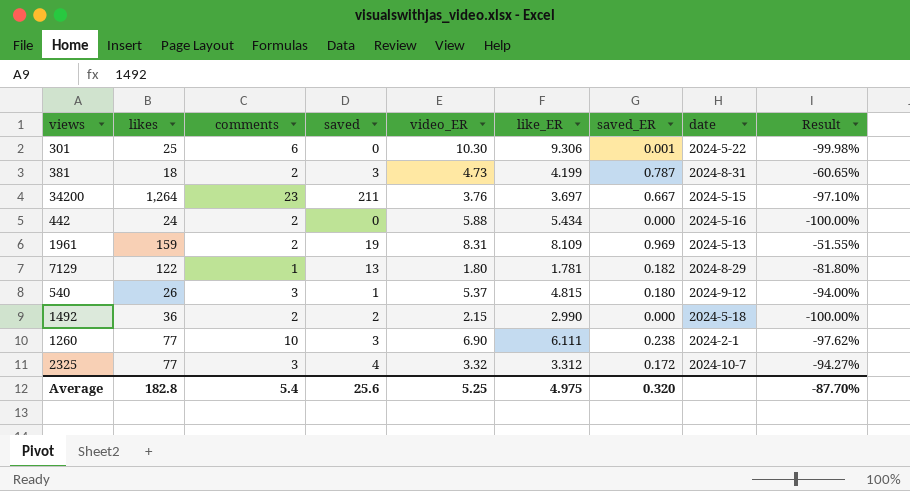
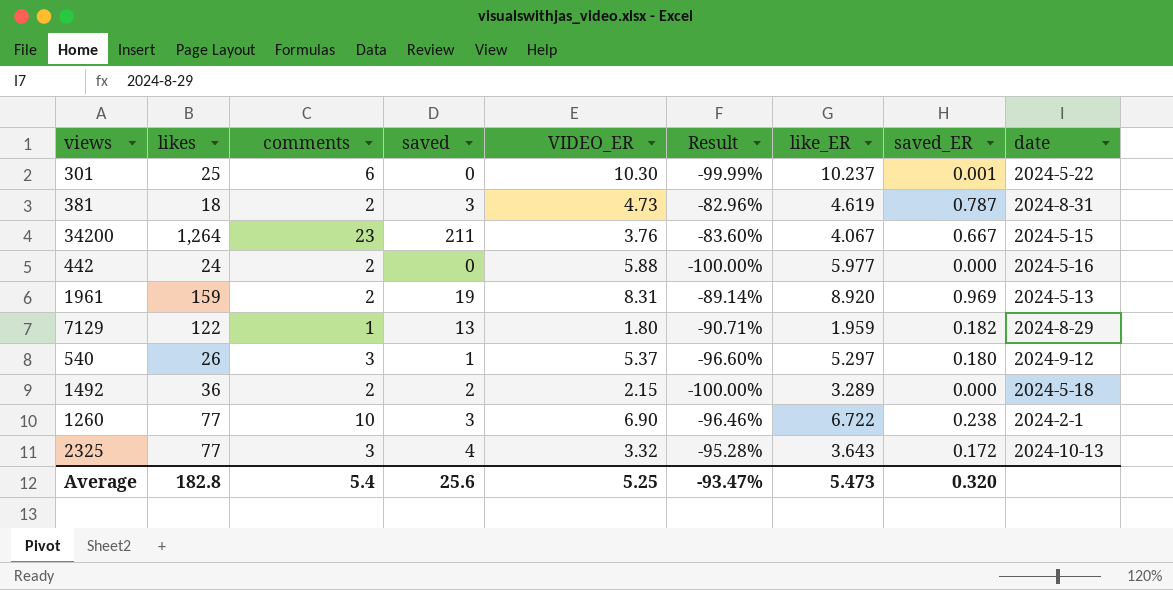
column name: video_ER -> VIDEO_ER
column Result | formula: ([saved_ER] - [comments]) / [comments] -> ([saved_ER] - [like_ER]) / [like_ER]
column Result | position: 9 -> 6
301 | like_ER: 9.306 -> 10.237
381 | like_ER: 4.199 -> 4.619
34200 | like_ER: 3.697 -> 4.067
442 | like_ER: 5.434 -> 5.977
1961 | like_ER: 8.109 -> 8.920
7129 | like_ER: 1.781 -> 1.959
540 | like_ER: 4.815 -> 5.297
1492 | like_ER: 2.990 -> 3.289
1260 | like_ER: 6.111 -> 6.722
2325 | like_ER: 3.312 -> 3.643
2325 | date: 2024-10-7 -> 2024-10-13
Average | Result: -87.70% -> -93.47%
Average | like_ER: 4.975 -> 5.473

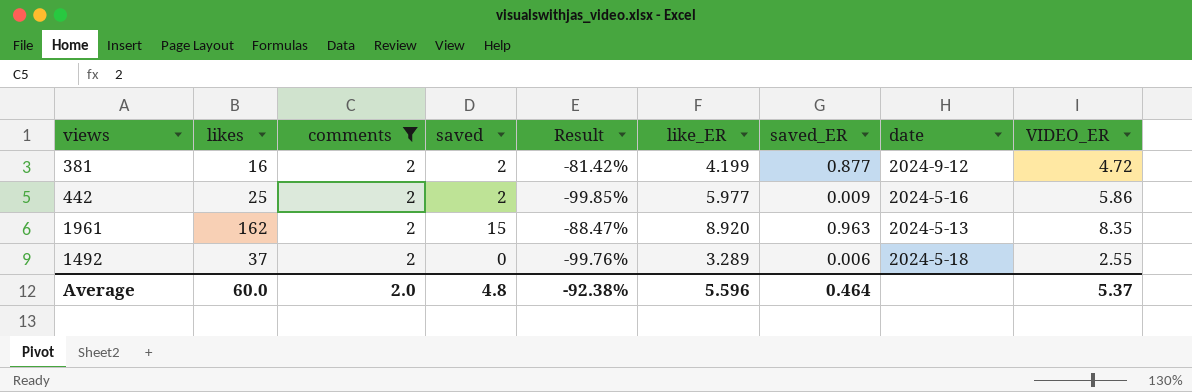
filter: none -> comments = 2
column Result | formula: ([saved_ER] - [like_ER]) / [like_ER] -> ([saved_ER] - [VIDEO_ER]) / [VIDEO_ER]
column VIDEO_ER | position: 5 -> 9
381 | likes: 18 -> 16
381 | saved: 3 -> 2
381 | like_ER: 4.619 -> 4.199
381 | saved_ER: 0.787 -> 0.877
381 | date: 2024-8-31 -> 2024-9-12
381 | VIDEO_ER: 4.73 -> 4.72
442 | likes: 24 -> 25
442 | saved: 0 -> 2
442 | saved_ER: 0.000 -> 0.009
442 | VIDEO_ER: 5.88 -> 5.86
1961 | likes: 159 -> 162
1961 | saved: 19 -> 15
1961 | saved_ER: 0.969 -> 0.963
1961 | VIDEO_ER: 8.31 -> 8.35
1492 | likes: 36 -> 37
1492 | saved: 2 -> 0
1492 | saved_ER: 0.000 -> 0.006
1492 | VIDEO_ER: 2.15 -> 2.55
Average | likes: 182.8 -> 60.0
Average | comments: 5.4 -> 2.0
Average | saved: 25.6 -> 4.8
Average | Result: -93.47% -> -92.38%
Average | like_ER: 5.473 -> 5.596
Average | saved_ER: 0.320 -> 0.464
Average | VIDEO_ER: 5.25 -> 5.37

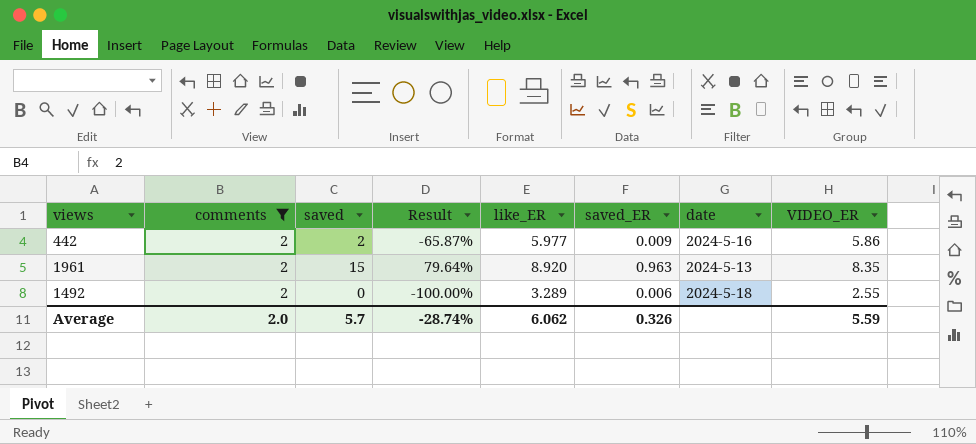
column likes | position: 2 -> none
column Result | formula: ([saved_ER] - [VIDEO_ER]) / [VIDEO_ER] -> ([saved] - [VIDEO_ER]) / [VIDEO_ER]
row 381: 16 | 2 | 2 | -81.42% | 4.199 | 0.877 | 2024-9-12 | 4.72 -> none
Average | saved: 4.8 -> 5.7
Average | Result: -92.38% -> -28.74%
Average | like_ER: 5.596 -> 6.062
Average | saved_ER: 0.464 -> 0.326
Average | VIDEO_ER: 5.37 -> 5.59

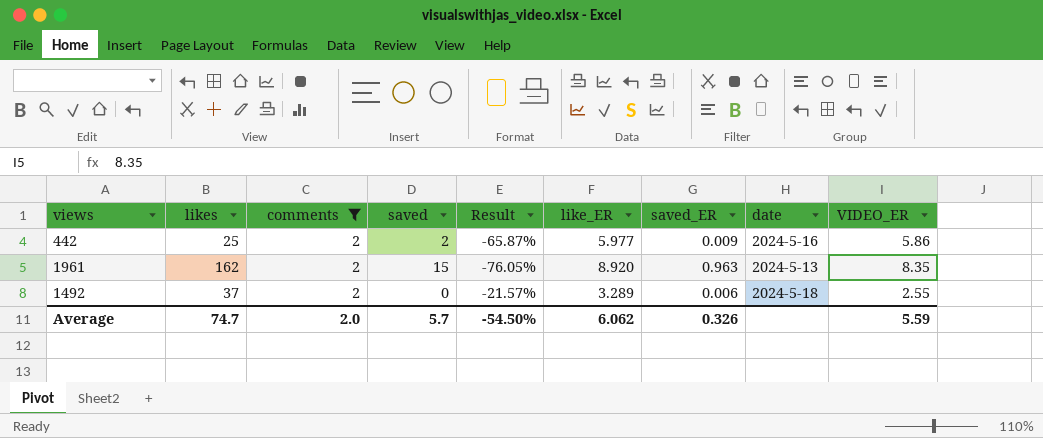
column likes | position: none -> 2
column Result | formula: ([saved] - [VIDEO_ER]) / [VIDEO_ER] -> ([comments] - [VIDEO_ER]) / [VIDEO_ER]
Average | Result: -28.74% -> -54.50%

